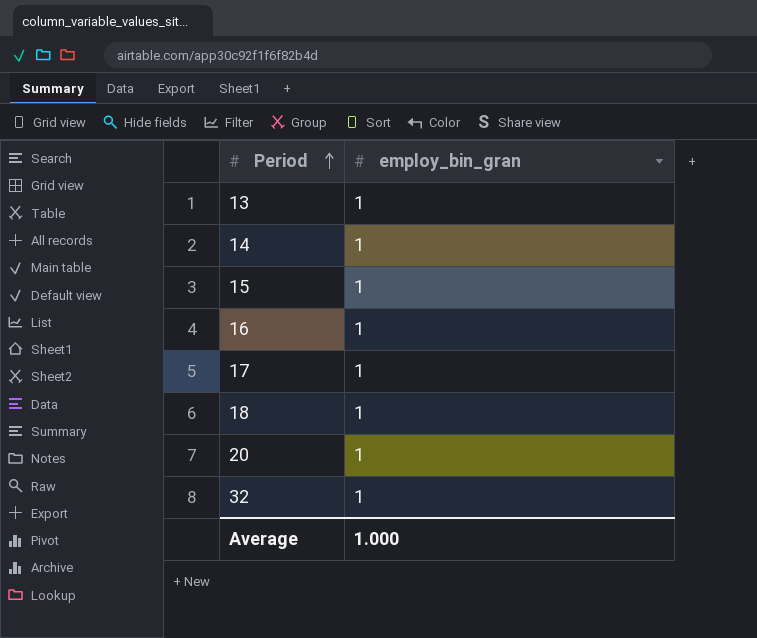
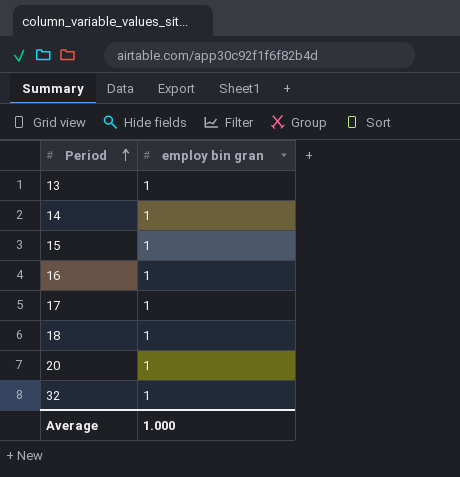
column name: employ_bin_gran -> employ bin gran

